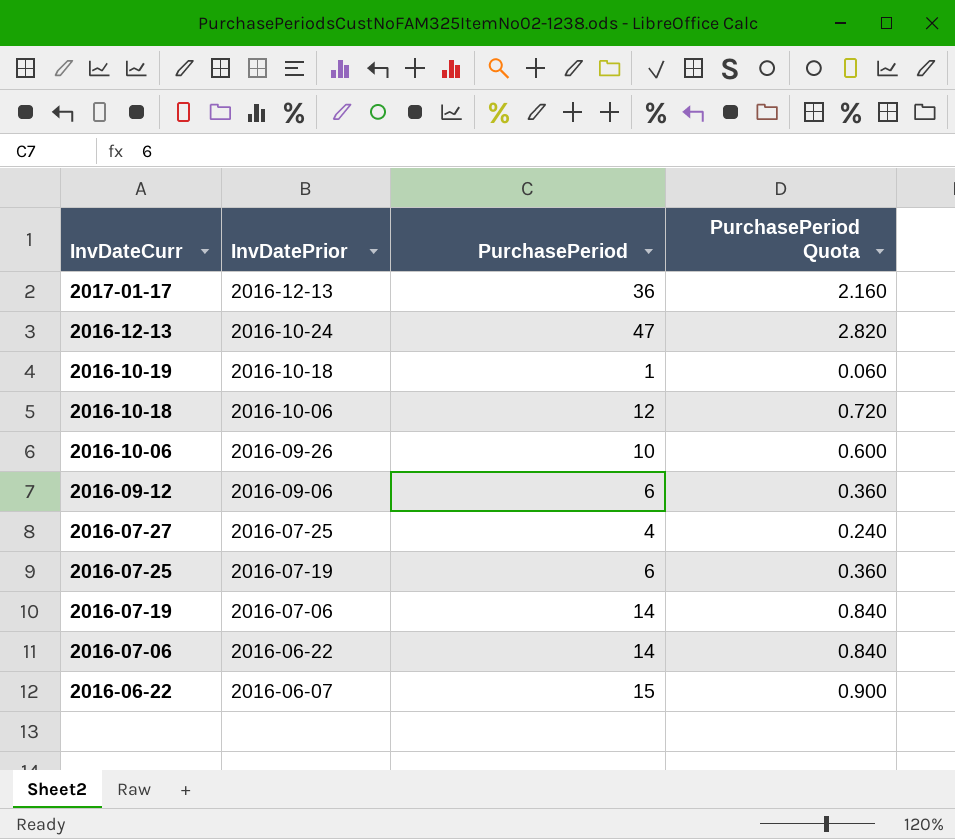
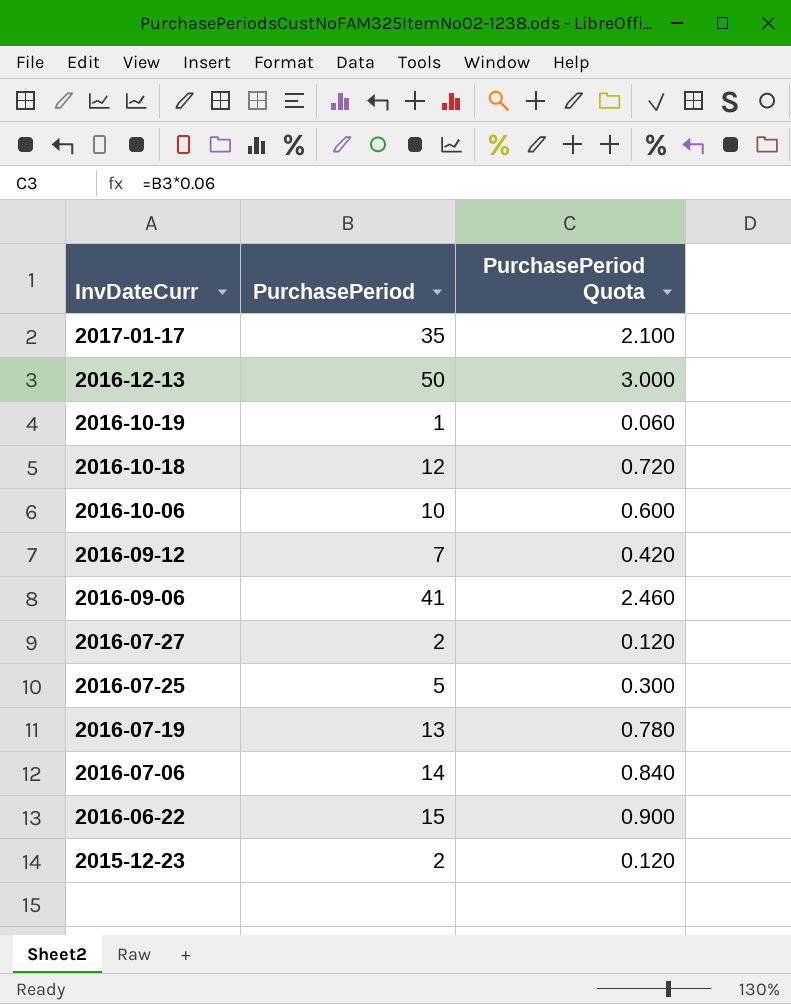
column InvDatePrior | position: 2 -> none
2017-01-17 | PurchasePeriod: 36 -> 35
2017-01-17 | PurchasePeriod Quota: 2.160 -> 2.100
2016-12-13 | PurchasePeriod: 47 -> 50
2016-12-13 | PurchasePeriod Quota: 2.820 -> 3.000
2016-09-12 | PurchasePeriod: 6 -> 7
2016-09-12 | PurchasePeriod Quota: 0.360 -> 0.420
row 2016-09-06: none -> 41 | 2.460
2016-07-27 | PurchasePeriod: 4 -> 2
2016-07-27 | PurchasePeriod Quota: 0.240 -> 0.120
2016-07-25 | PurchasePeriod: 6 -> 5
2016-07-25 | PurchasePeriod Quota: 0.360 -> 0.300
2016-07-19 | PurchasePeriod: 14 -> 13
2016-07-19 | PurchasePeriod Quota: 0.840 -> 0.780
row 2015-12-23: none -> 2 | 0.120

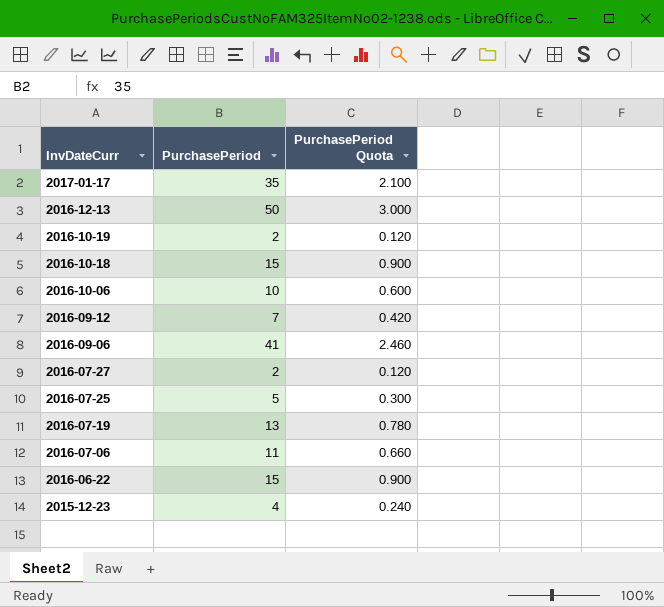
2016-10-19 | PurchasePeriod: 1 -> 2
2016-10-19 | PurchasePeriod Quota: 0.060 -> 0.120
2016-10-18 | PurchasePeriod: 12 -> 15
2016-10-18 | PurchasePeriod Quota: 0.720 -> 0.900
2016-07-06 | PurchasePeriod: 14 -> 11
2016-07-06 | PurchasePeriod Quota: 0.840 -> 0.660
2015-12-23 | PurchasePeriod: 2 -> 4
2015-12-23 | PurchasePeriod Quota: 0.120 -> 0.240

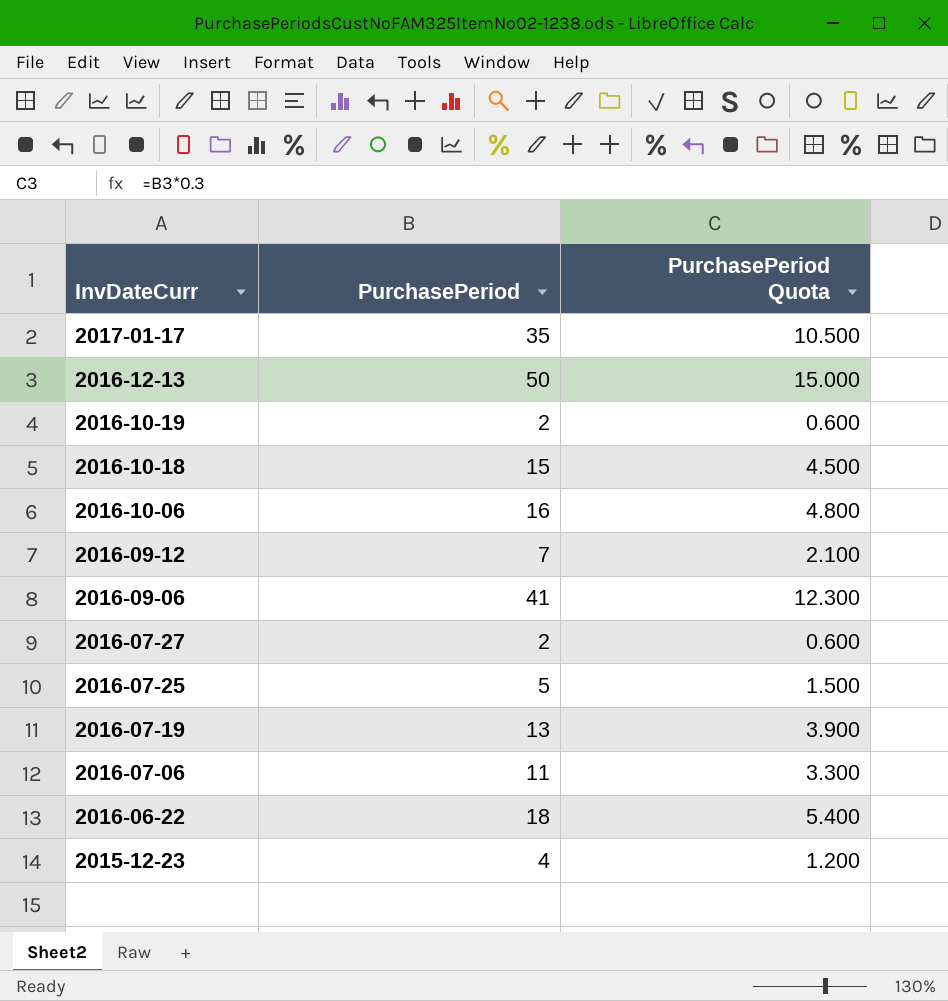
column PurchasePeriod Quota | formula: [PurchasePeriod] * 0.06 -> [PurchasePeriod] * 0.3
2016-10-06 | PurchasePeriod: 10 -> 16
2016-06-22 | PurchasePeriod: 15 -> 18

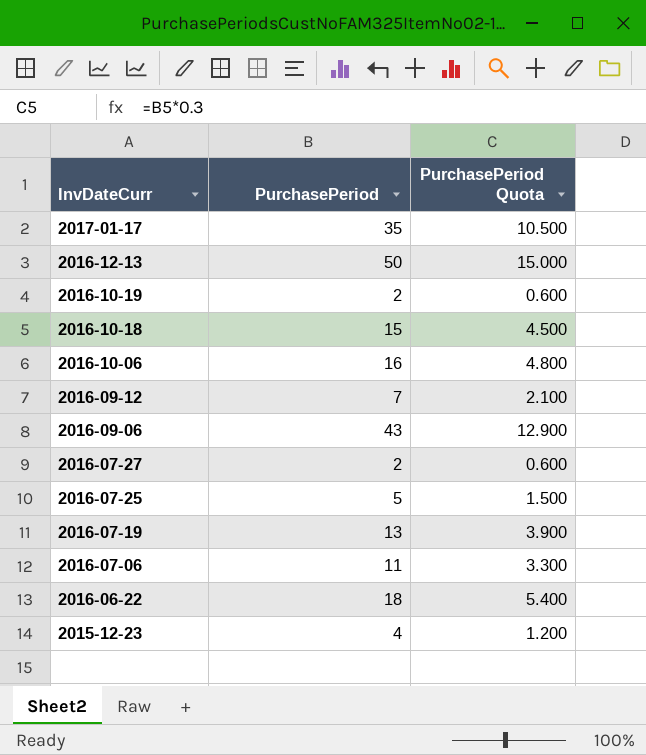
2016-09-06 | PurchasePeriod: 41 -> 43
2016-09-06 | PurchasePeriod Quota: 12.300 -> 12.900

